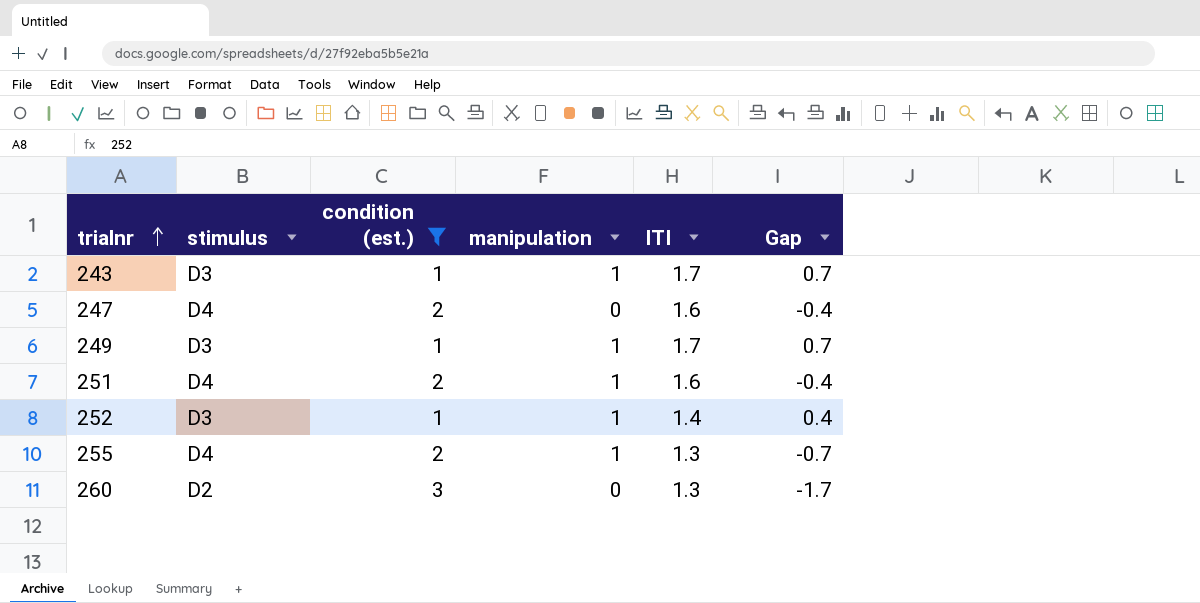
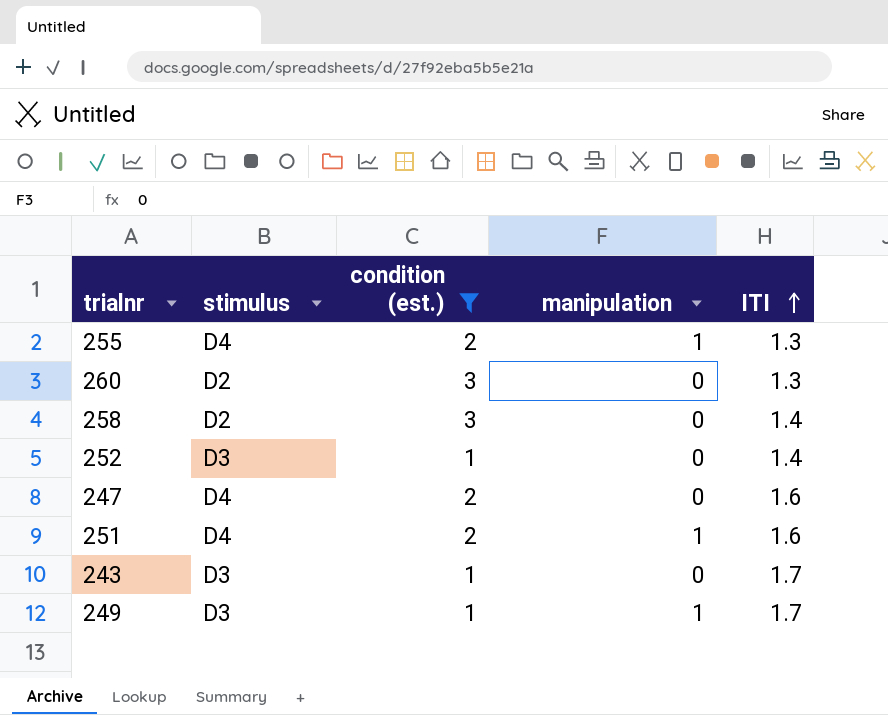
row order: trialnr ascending -> ITI ascending
column Gap | formula: [ITI] - [condition (est.)] -> none
row 258: none -> D2 | 3 | 0 | 1.4
252 | manipulation: 1 -> 0
243 | manipulation: 1 -> 0

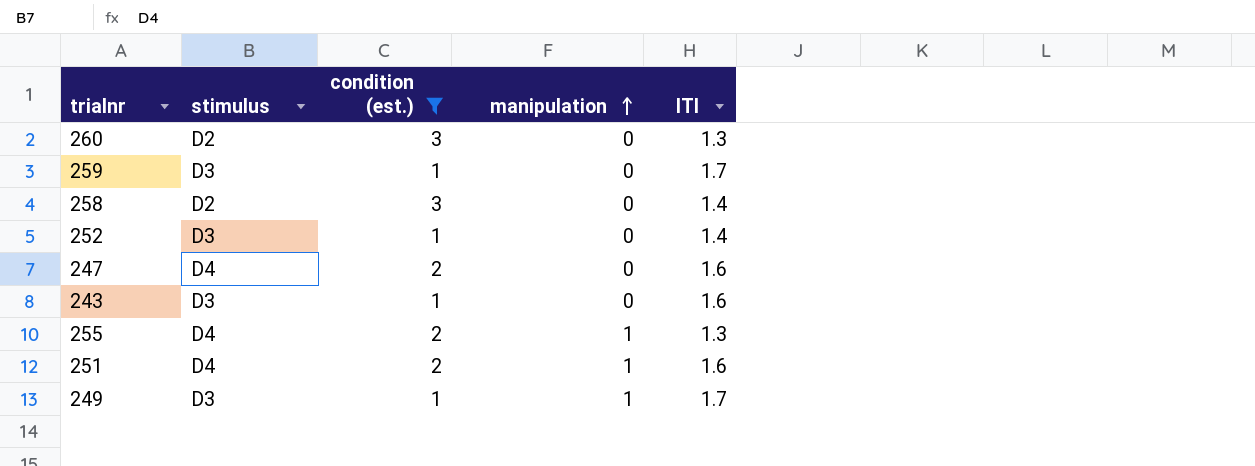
row order: ITI ascending -> manipulation ascending
row 259: none -> D3 | 1 | 0 | 1.7
243 | ITI: 1.7 -> 1.6

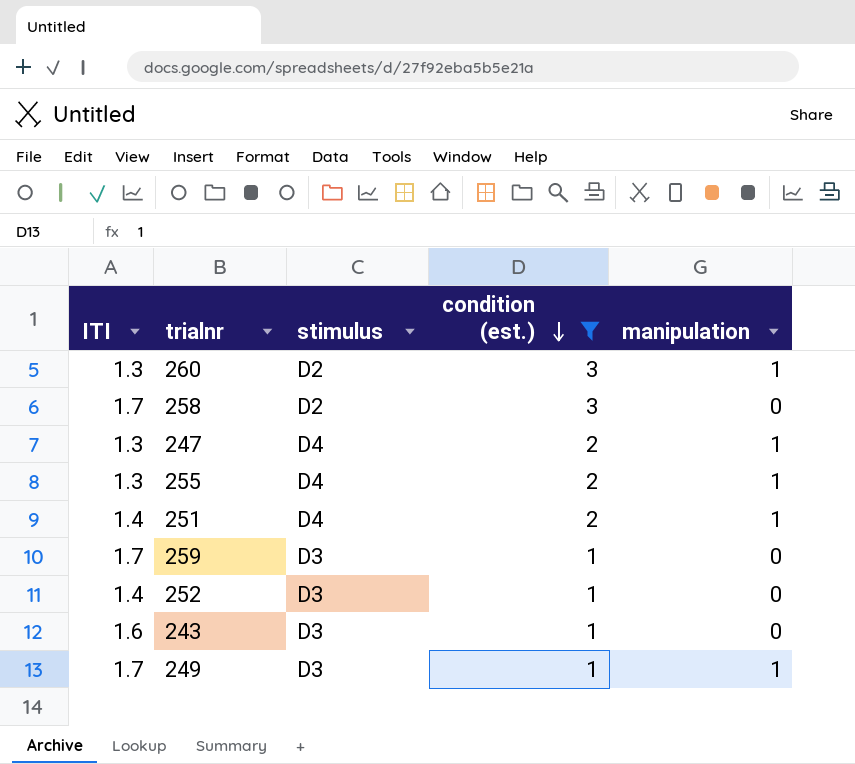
row order: manipulation ascending -> condition (est.) descending
column ITI | position: 5 -> 1
260 | manipulation: 0 -> 1
258 | ITI: 1.4 -> 1.7
247 | ITI: 1.6 -> 1.3
247 | manipulation: 0 -> 1
251 | ITI: 1.6 -> 1.4

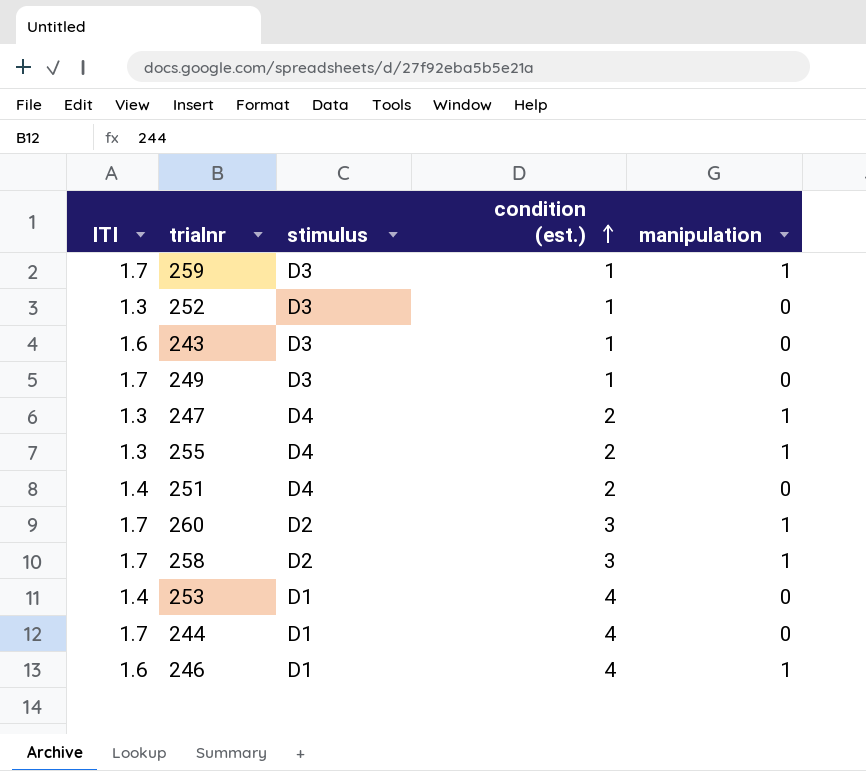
filter: condition (est.) != 4 -> none
row order: condition (est.) descending -> condition (est.) ascending
259 | manipulation: 0 -> 1
252 | ITI: 1.4 -> 1.3
249 | manipulation: 1 -> 0
251 | manipulation: 1 -> 0
260 | ITI: 1.3 -> 1.7
258 | manipulation: 0 -> 1

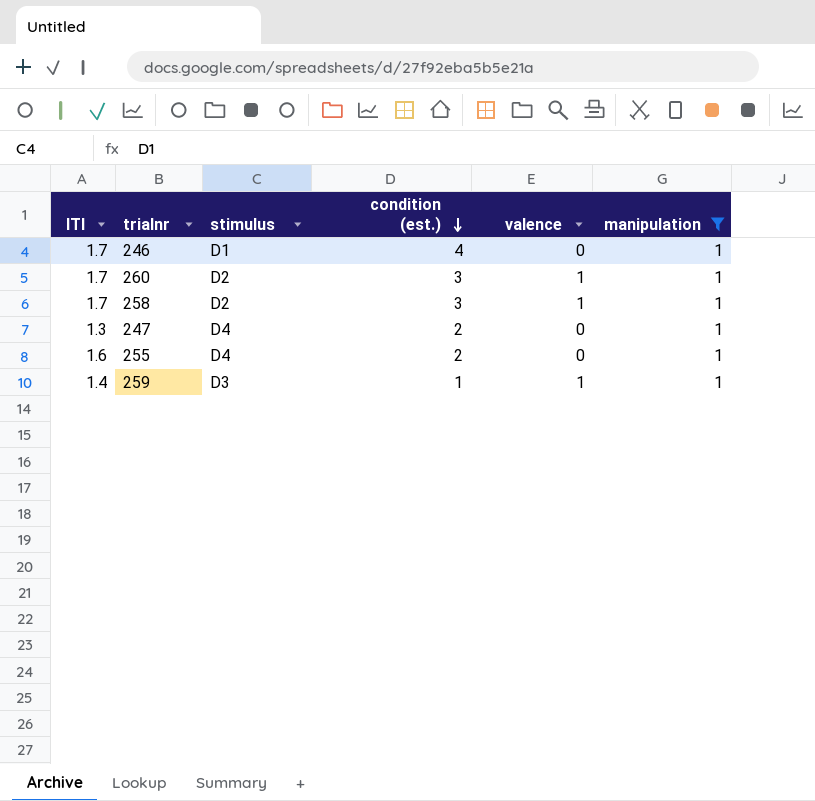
filter: none -> manipulation = 1
row order: condition (est.) ascending -> condition (est.) descending
column valence | position: none -> 5
246 | ITI: 1.6 -> 1.7
255 | ITI: 1.3 -> 1.6
259 | ITI: 1.7 -> 1.4

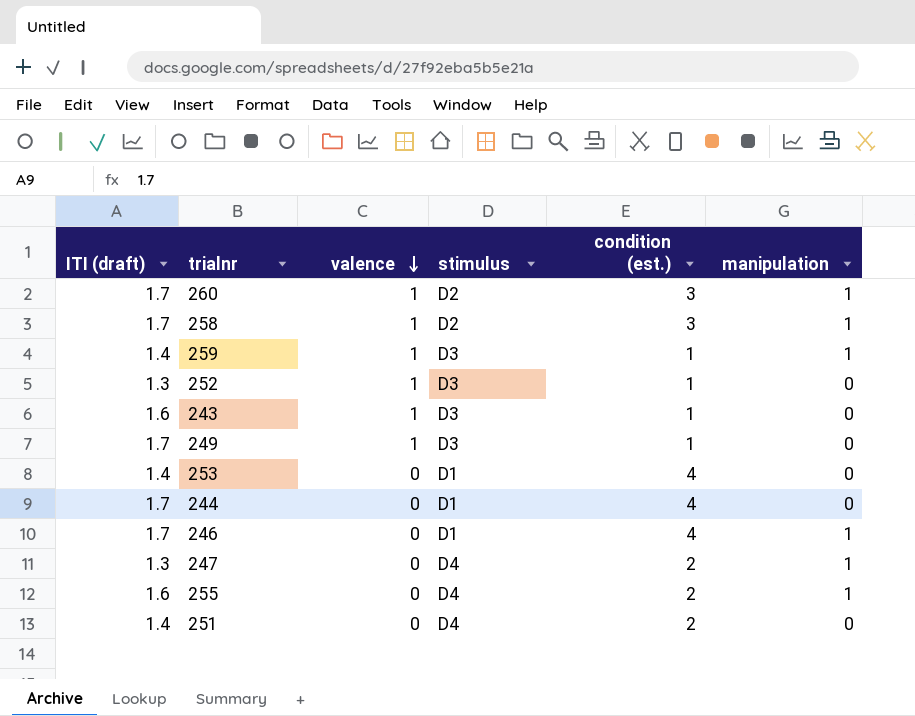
filter: manipulation = 1 -> none
row order: condition (est.) descending -> valence descending
column name: ITI -> ITI (draft)
column valence | position: 5 -> 3

